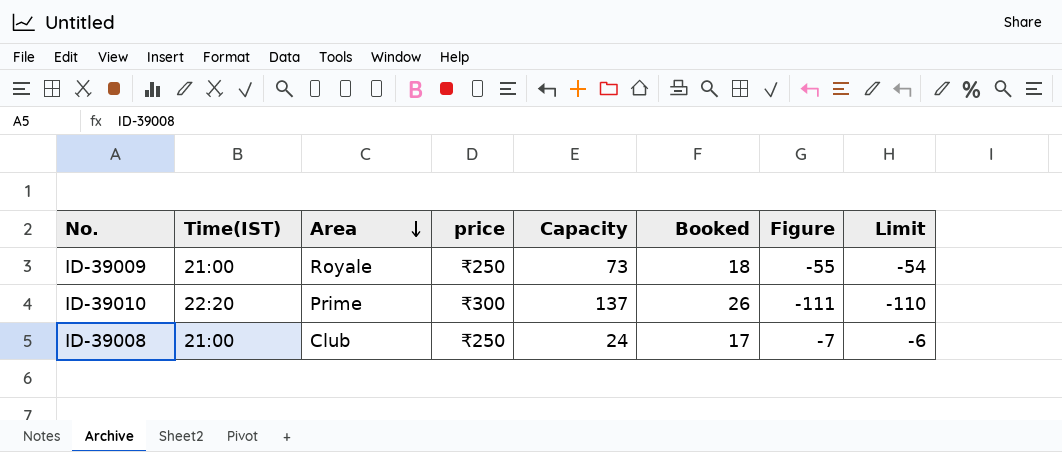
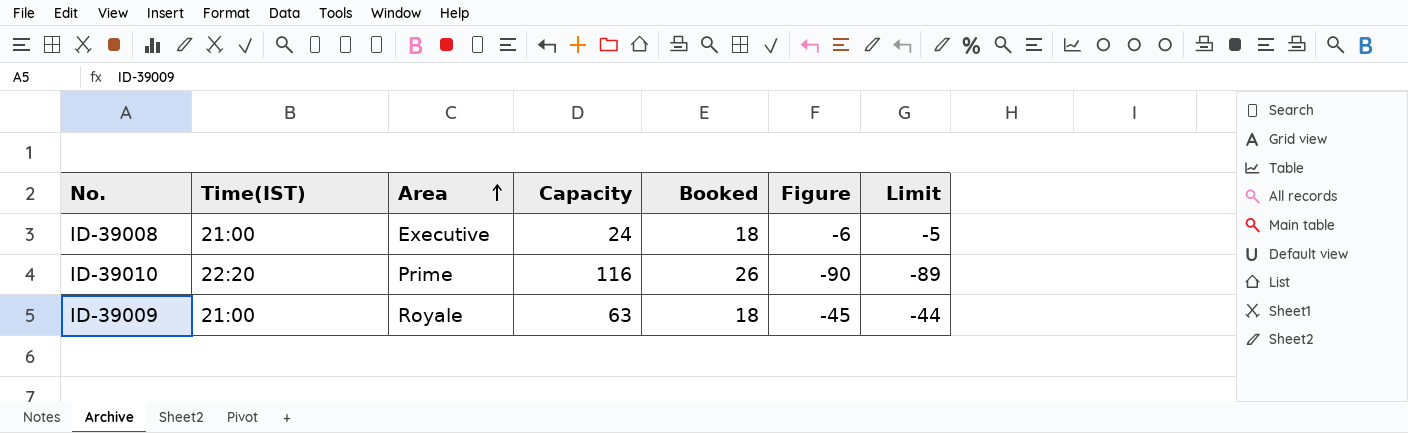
row order: Area descending -> Area ascending
column price | position: 4 -> none
ID-39008 | Area: Club -> Executive
ID-39008 | Booked: 17 -> 18
ID-39008 | Figure: -7 -> -6
ID-39008 | Limit: -6 -> -5
ID-39010 | Capacity: 137 -> 116
ID-39010 | Figure: -111 -> -90
ID-39010 | Limit: -110 -> -89
ID-39009 | Capacity: 73 -> 63
ID-39009 | Figure: -55 -> -45
ID-39009 | Limit: -54 -> -44

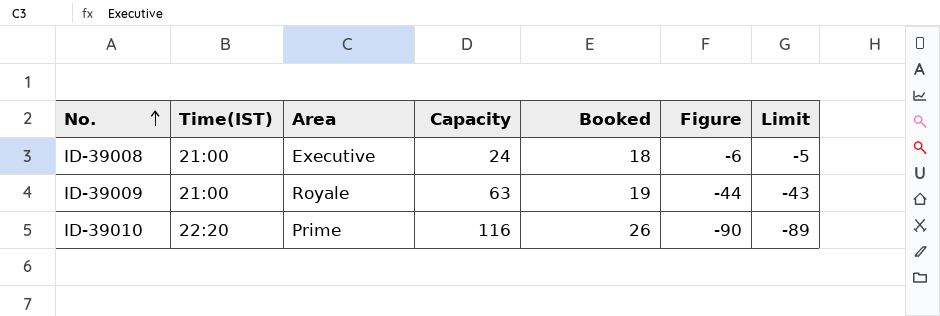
row order: Area ascending -> No. ascending
ID-39009 | Booked: 18 -> 19
ID-39009 | Figure: -45 -> -44
ID-39009 | Limit: -44 -> -43

